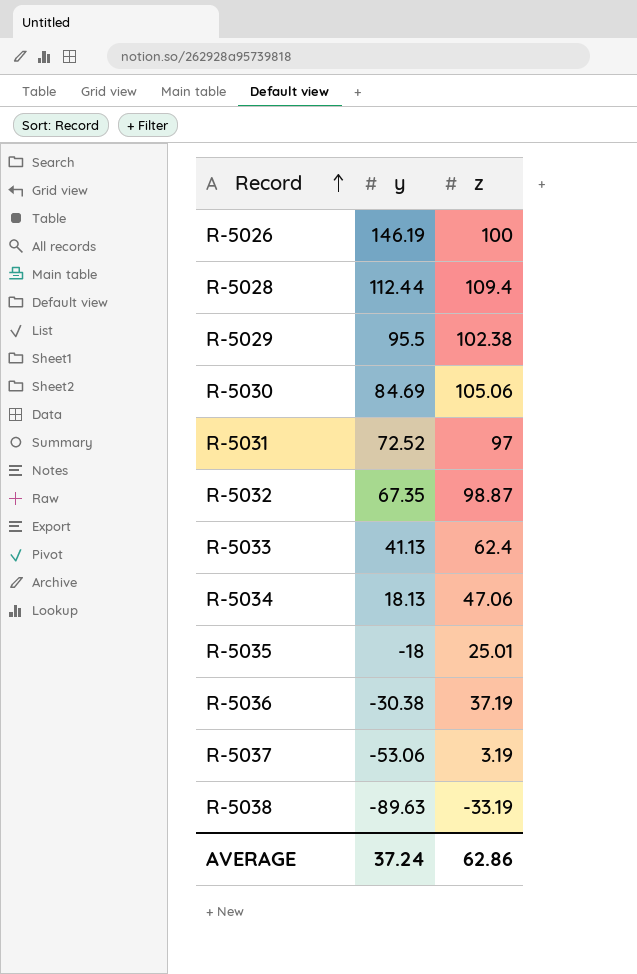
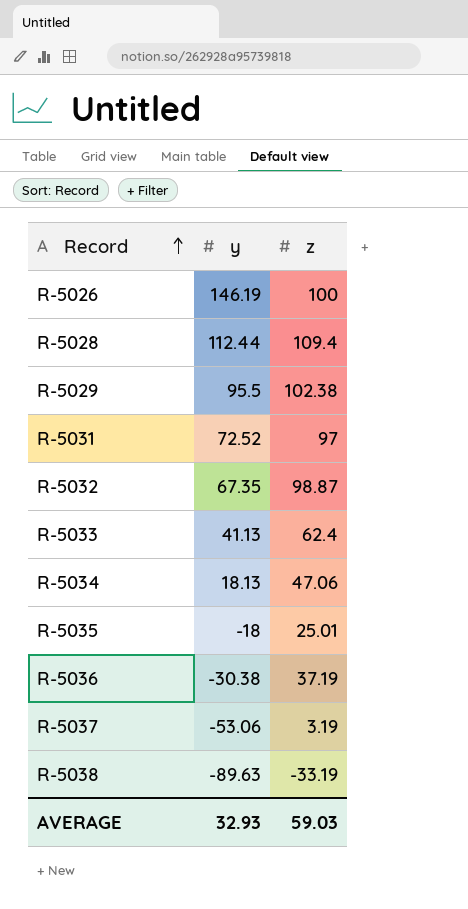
row R-5030: 84.69 | 105.06 -> none
AVERAGE | y: 37.24 -> 32.93
AVERAGE | z: 62.86 -> 59.03

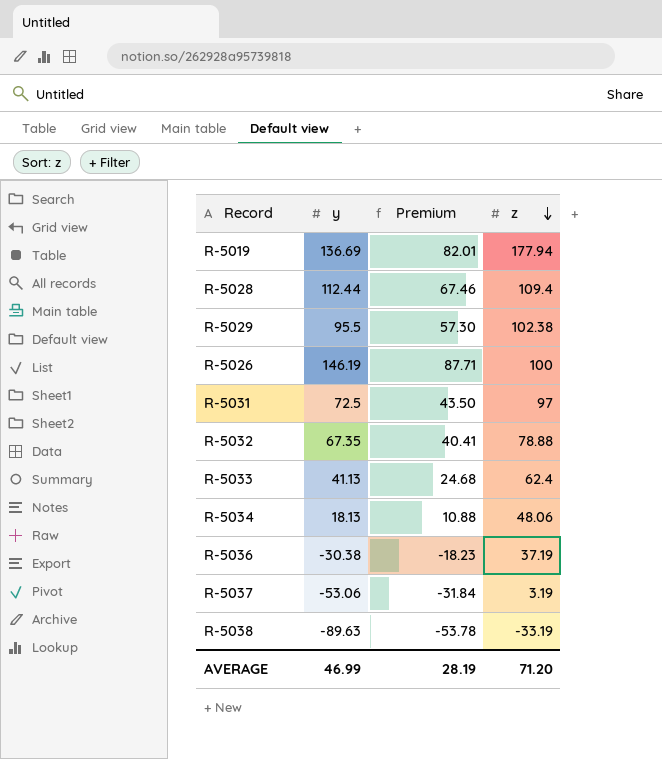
row order: Record ascending -> z descending
column Premium | formula: none -> [y] * 0.6
row R-5035: -18 | 25.01 -> none
row R-5019: none -> 136.69 | 82.01 | 177.94
R-5031 | y: 72.52 -> 72.5
R-5032 | z: 98.87 -> 78.88
R-5034 | z: 47.06 -> 48.06
AVERAGE | y: 32.93 -> 46.99
AVERAGE | z: 59.03 -> 71.20

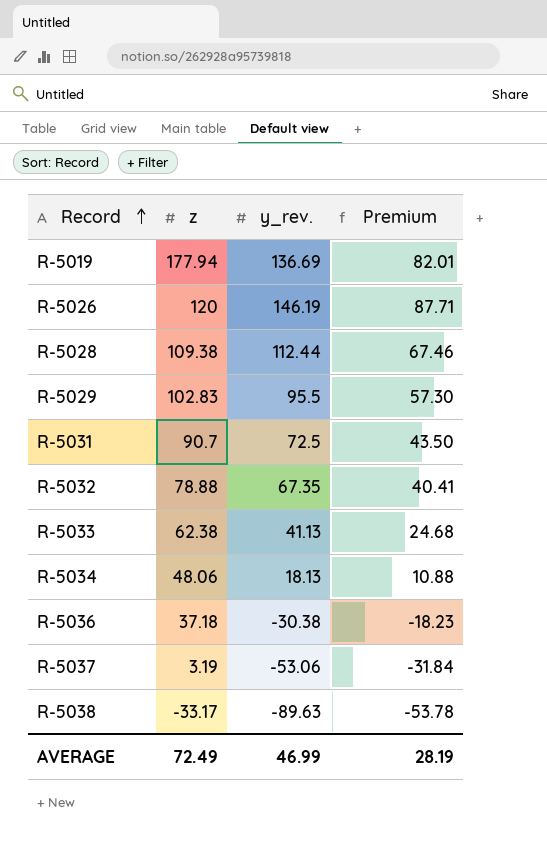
row order: z descending -> Record ascending
column z | position: 4 -> 2
column name: y -> y_rev.
R-5026 | z: 100 -> 120
R-5028 | z: 109.4 -> 109.38
R-5029 | z: 102.38 -> 102.83
R-5031 | z: 97 -> 90.7
R-5033 | z: 62.4 -> 62.38
R-5036 | z: 37.19 -> 37.18
R-5038 | z: -33.19 -> -33.17
AVERAGE | z: 71.20 -> 72.49

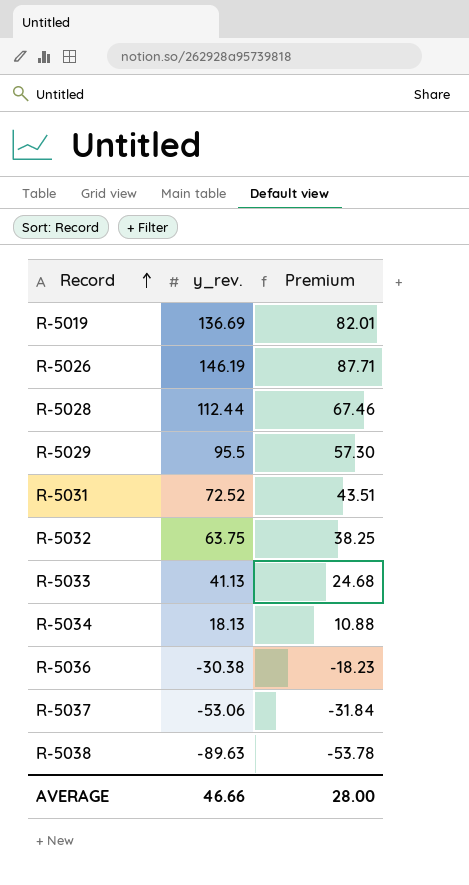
column z | position: 2 -> none
R-5031 | y_rev.: 72.5 -> 72.52
R-5031 | Premium: 43.50 -> 43.51
R-5032 | y_rev.: 67.35 -> 63.75
R-5032 | Premium: 40.41 -> 38.25
AVERAGE | y_rev.: 46.99 -> 46.66
AVERAGE | Premium: 28.19 -> 28.00

